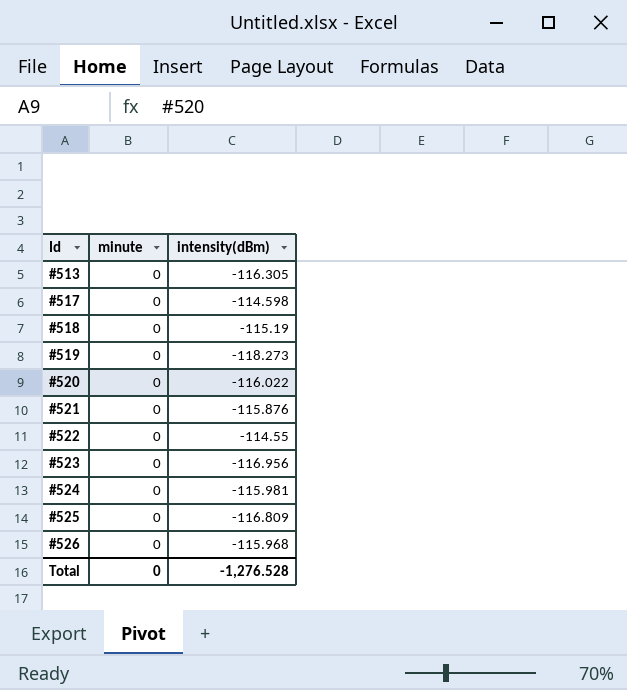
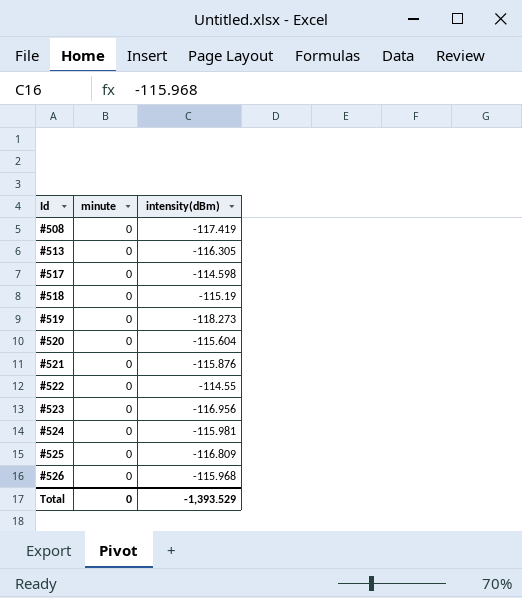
row #508: none -> 0 | -117.419
#520 | intensity(dBm): -116.022 -> -115.604
Total | intensity(dBm): -1,276.528 -> -1,393.529

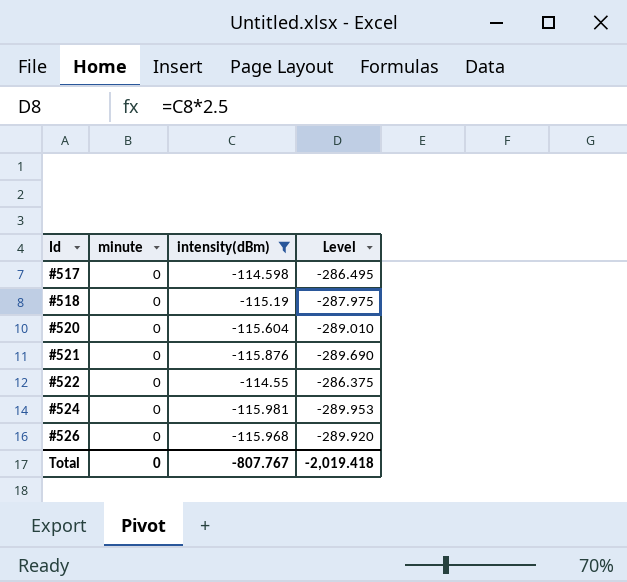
filter: none -> intensity(dBm) >= -115.981
column Level | formula: none -> [intensity(dBm)] * 2.5
Total | intensity(dBm): -1,393.529 -> -807.767

